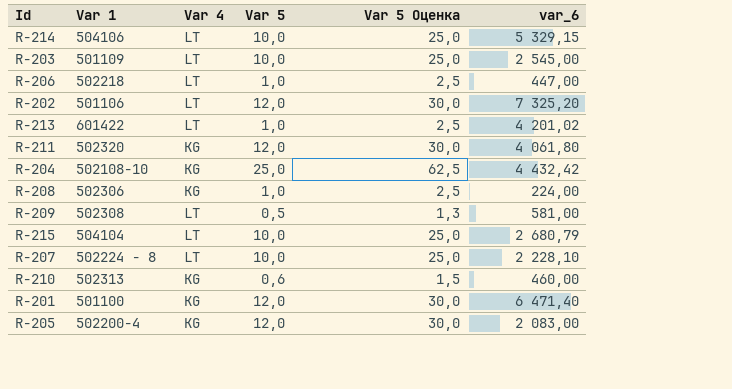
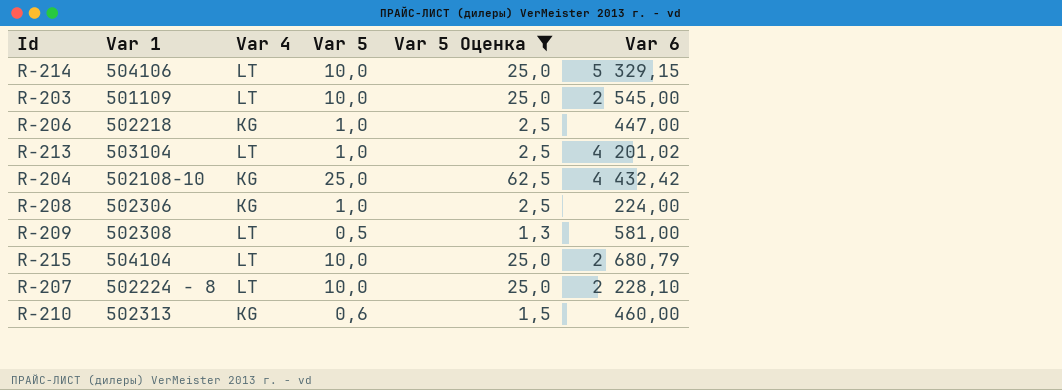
filter: none -> Var 5 Оценка != 30,0
column name: var_6 -> Var 6
R-206 | Var 4: LT -> KG
R-213 | Var 1: 601422 -> 503104

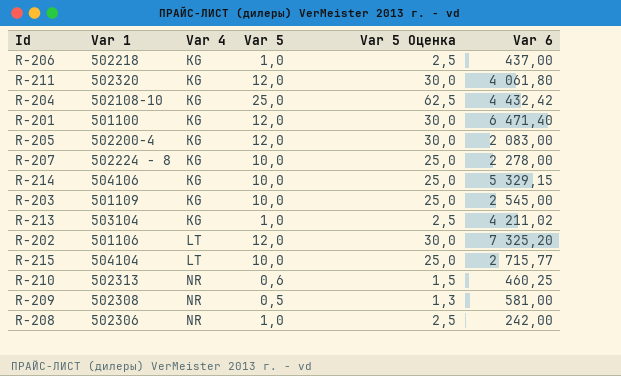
filter: Var 5 Оценка != 30,0 -> none
row order: none -> Var 4 ascending
R-206 | Var 6: 447,00 -> 437,00
R-207 | Var 4: LT -> KG
R-207 | Var 6: 2 228,10 -> 2 278,00
R-214 | Var 4: LT -> KG
R-203 | Var 4: LT -> KG
R-213 | Var 4: LT -> KG
R-213 | Var 6: 4 201,02 -> 4 211,02
R-215 | Var 6: 2 680,79 -> 2 715,77
R-210 | Var 4: KG -> NR
R-210 | Var 6: 460,00 -> 460,25
R-209 | Var 4: LT -> NR
R-208 | Var 4: KG -> NR
R-208 | Var 6: 224,00 -> 242,00

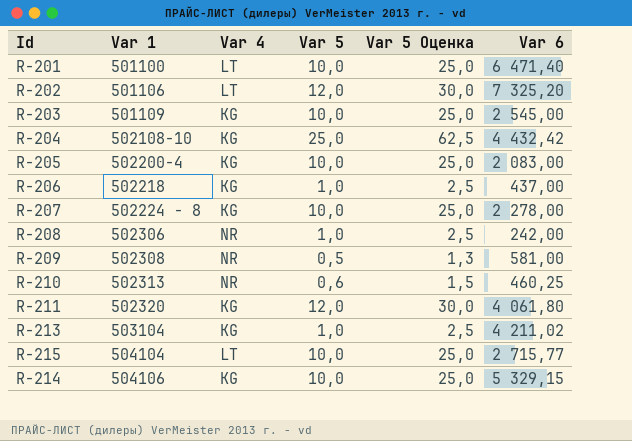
row order: Var 4 ascending -> Var 1 ascending
R-201 | Var 4: KG -> LT
R-201 | Var 5: 12,0 -> 10,0
R-201 | Var 5 Оценка: 30,0 -> 25,0
R-205 | Var 5: 12,0 -> 10,0
R-205 | Var 5 Оценка: 30,0 -> 25,0

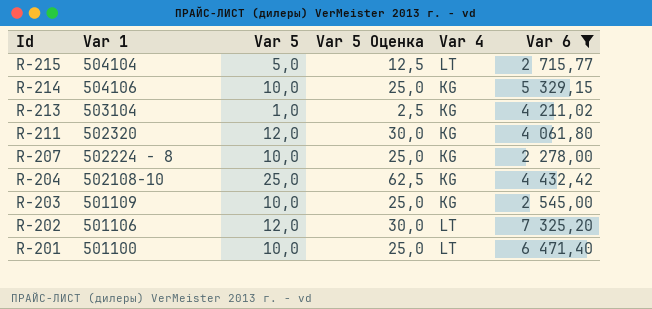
filter: none -> Var 6 >= 2 278,00
row order: Var 1 ascending -> Id descending
column Var 4 | position: 3 -> 5
R-215 | Var 5: 10,0 -> 5,0
R-215 | Var 5 Оценка: 25,0 -> 12,5

